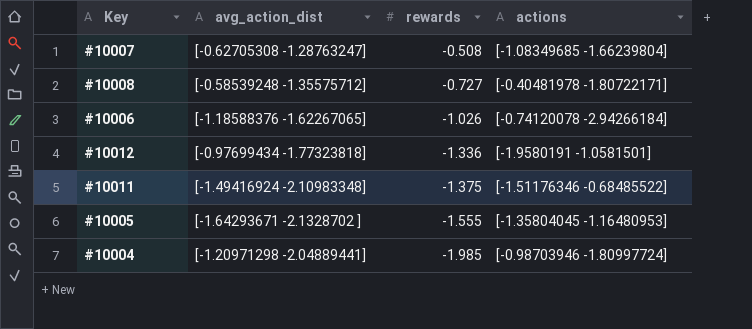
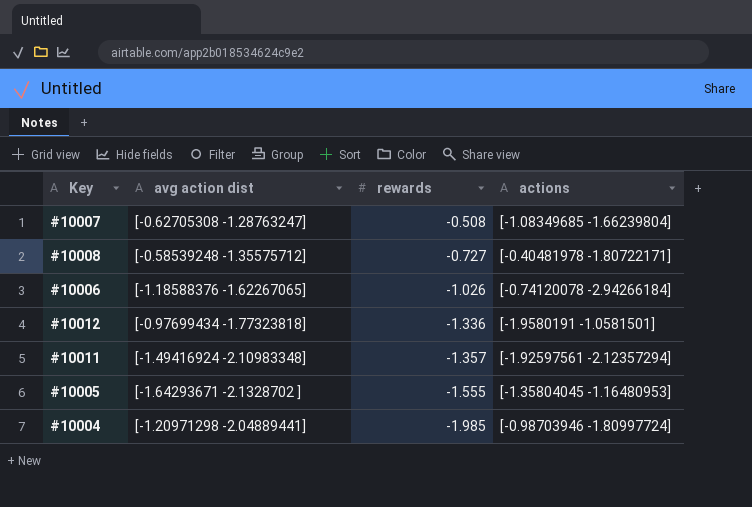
column name: avg_action_dist -> avg action dist
#10011 | rewards: -1.375 -> -1.357
#10011 | actions: [-1.51176346 -0.68485522] -> [-1.92597561 -2.12357294]

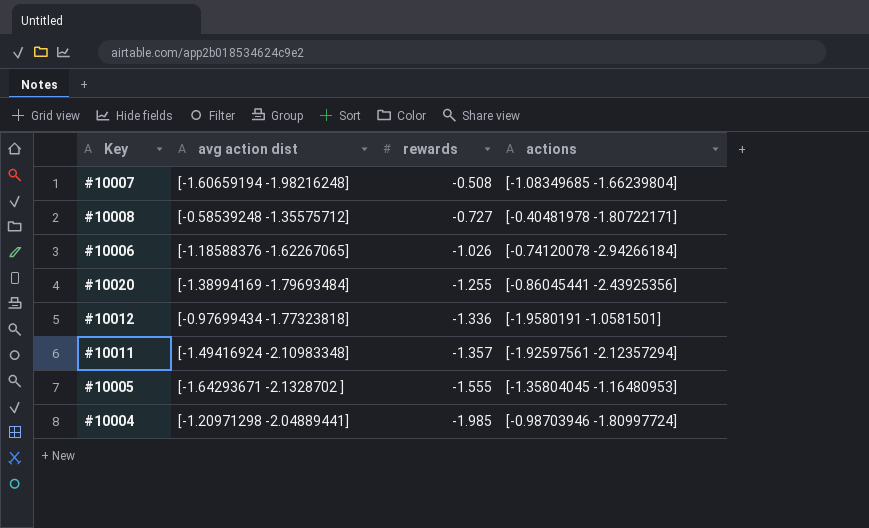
#10007 | avg action dist: [-0.62705308 -1.28763247] -> [-1.60659194 -1.98216248]
row #10020: none -> [-1.38994169 -1.79693484] | -1.255 | [-0.86045441 -2.43925356]

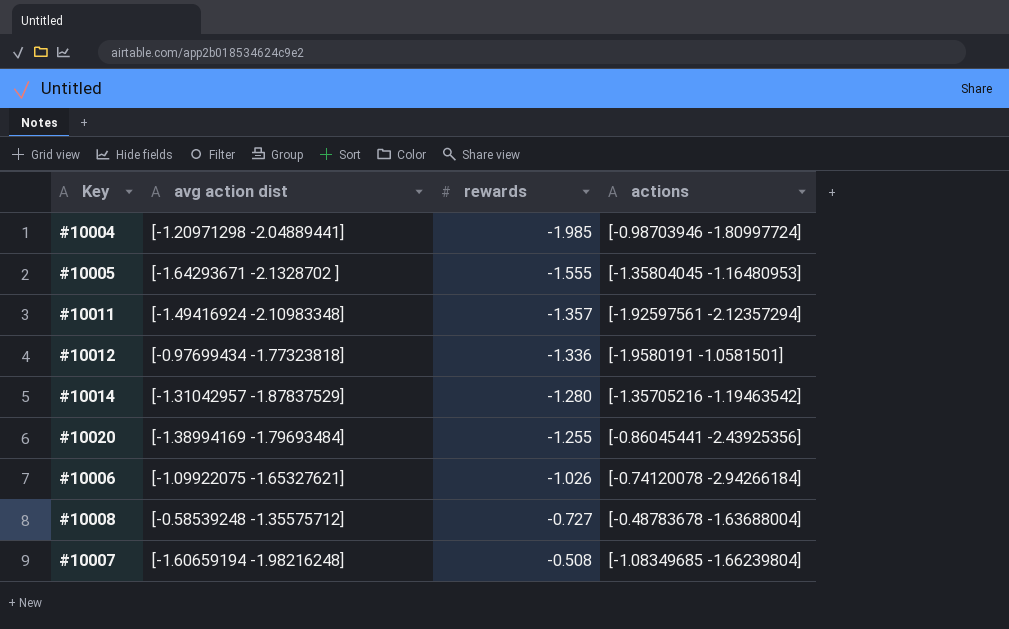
row order: rewards descending -> rewards ascending
row #10014: none -> [-1.31042957 -1.87837529] | -1.280 | [-1.35705216 -1.19463542]
#10006 | avg action dist: [-1.18588376 -1.62267065] -> [-1.09922075 -1.65327621]
#10008 | actions: [-0.40481978 -1.80722171] -> [-0.48783678 -1.63688004]

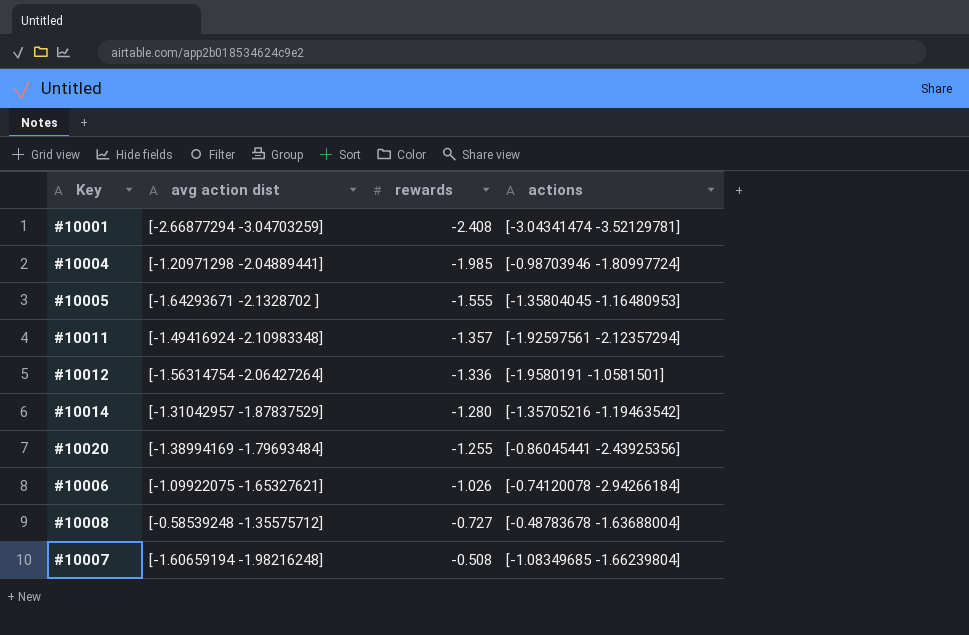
row #10001: none -> [-2.66877294 -3.04703259] | -2.408 | [-3.04341474 -3.52129781]
#10012 | avg action dist: [-0.97699434 -1.77323818] -> [-1.56314754 -2.06427264]

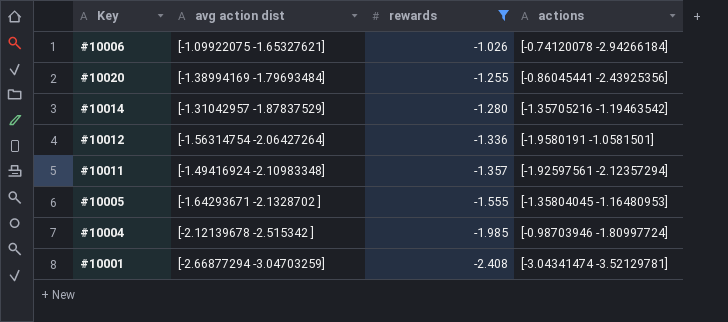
filter: none -> rewards <= -1.026
row order: rewards ascending -> rewards descending
#10004 | avg action dist: [-1.20971298 -2.04889441] -> [-2.12139678 -2.515342 ]

